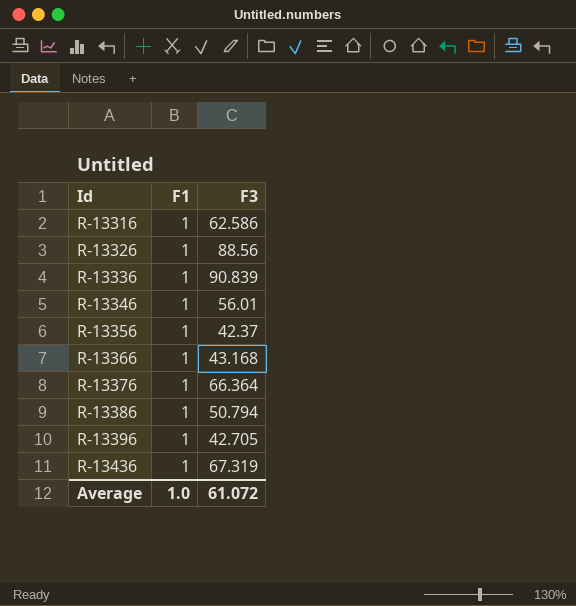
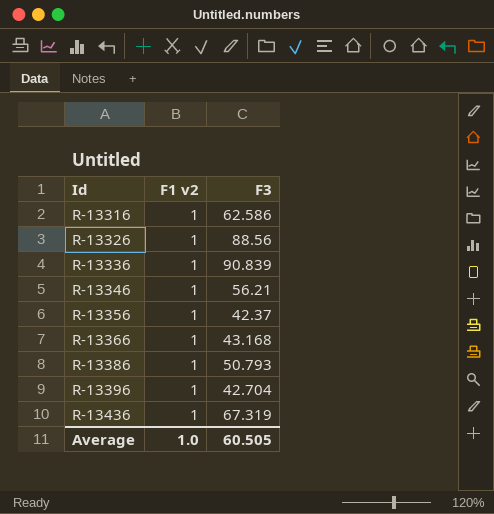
column name: F1 -> F1 v2
row R-13376: 1 | 66.364 -> none
R-13346 | F3: 56.01 -> 56.21
R-13386 | F3: 50.794 -> 50.793
R-13396 | F3: 42.705 -> 42.704
Average | F3: 61.072 -> 60.505

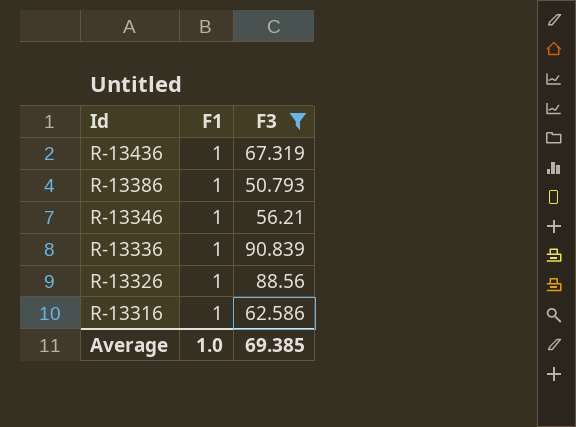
filter: none -> F3 >= 50.793
row order: Id ascending -> Id descending
column name: F1 v2 -> F1
Average | F3: 60.505 -> 69.385

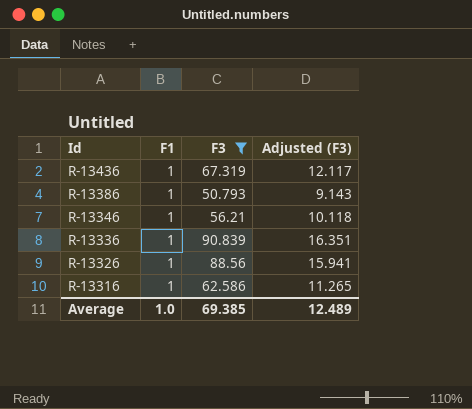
column Adjusted (F3) | formula: none -> [F3] * 0.18

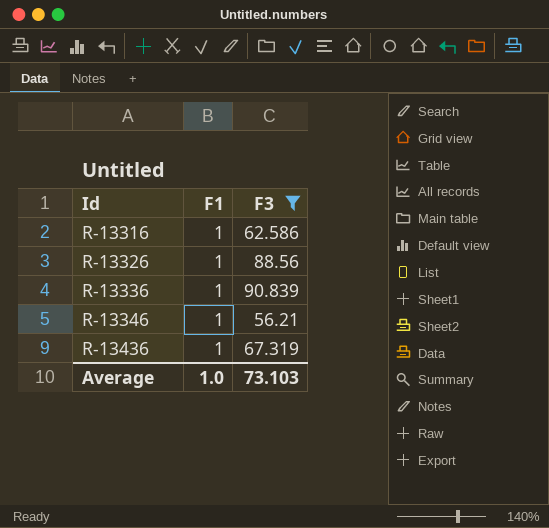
row order: Id descending -> Id ascending
column Adjusted (F3) | formula: [F3] * 0.18 -> none
row R-13386: 1 | 50.793 | 9.143 -> none
Average | F3: 69.385 -> 73.103

